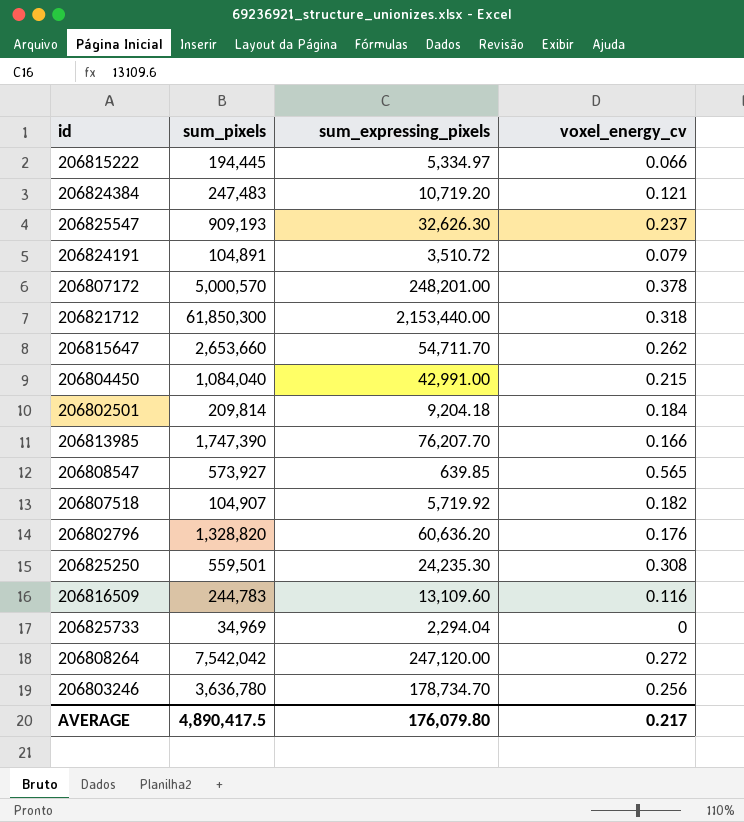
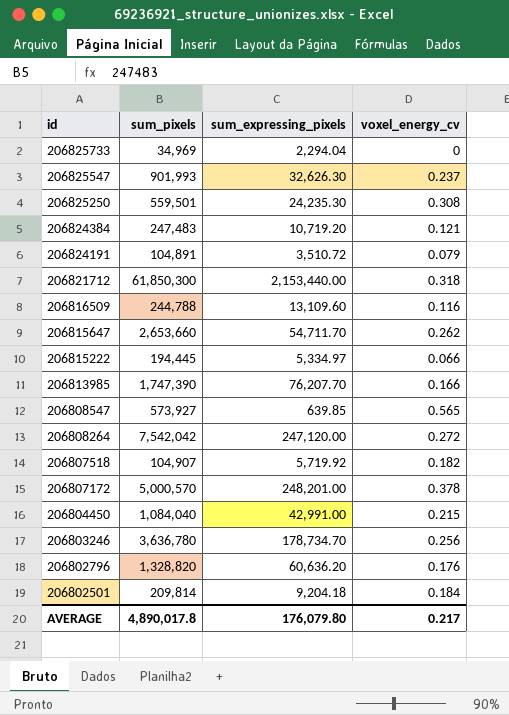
row order: none -> id descending
206825547 | sum_pixels: 909,193 -> 901,993
206816509 | sum_pixels: 244,783 -> 244,788
AVERAGE | sum_pixels: 4,890,417.5 -> 4,890,017.8

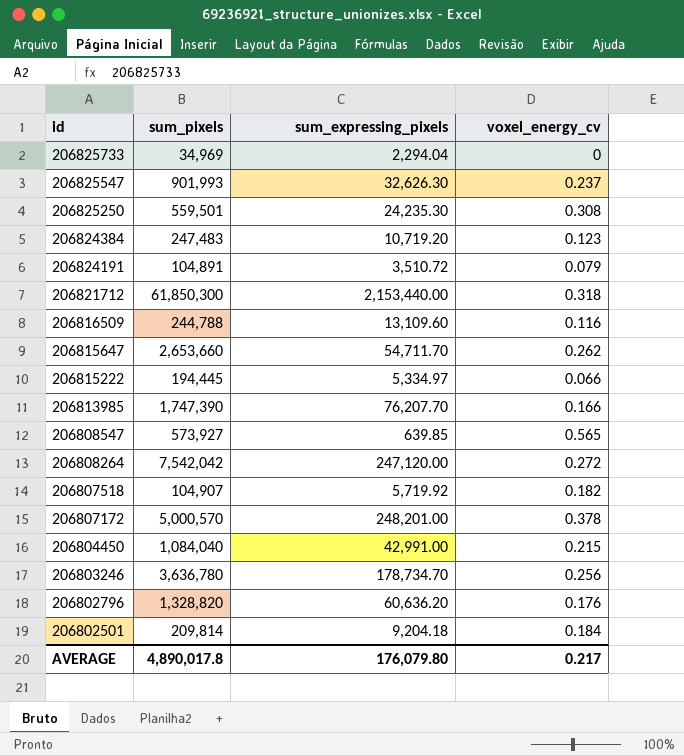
206824384 | voxel_energy_cv: 0.121 -> 0.123

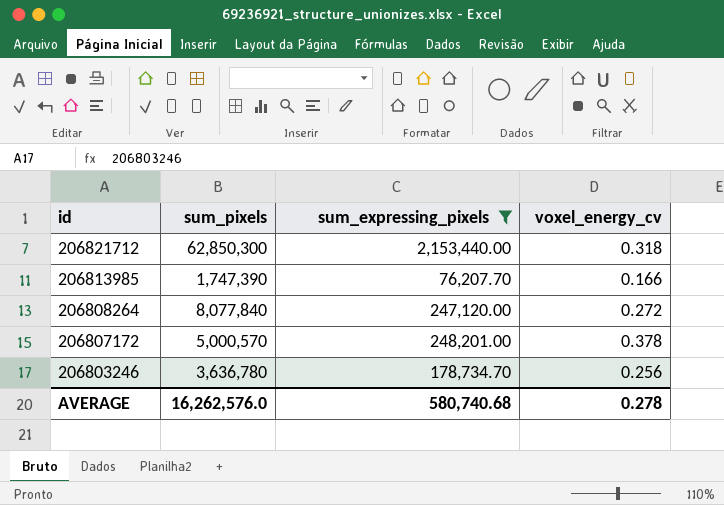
filter: none -> sum_expressing_pixels >= 76,207.70
206821712 | sum_pixels: 61,850,300 -> 62,850,300
206808264 | sum_pixels: 7,542,042 -> 8,077,840
AVERAGE | sum_pixels: 4,890,017.8 -> 16,262,576.0
AVERAGE | sum_expressing_pixels: 176,079.80 -> 580,740.68
AVERAGE | voxel_energy_cv: 0.217 -> 0.278

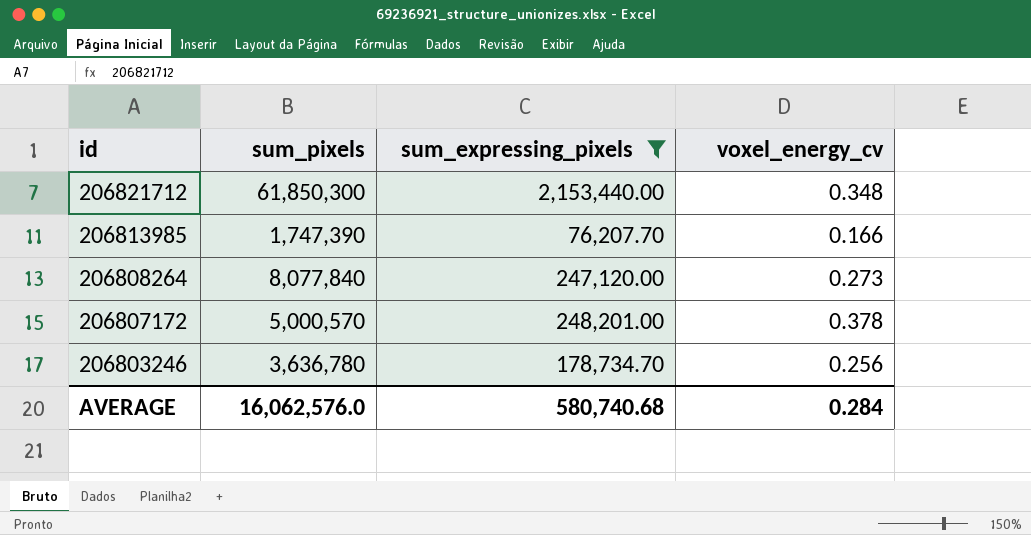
206821712 | sum_pixels: 62,850,300 -> 61,850,300
206821712 | voxel_energy_cv: 0.318 -> 0.348
206808264 | voxel_energy_cv: 0.272 -> 0.273
AVERAGE | sum_pixels: 16,262,576.0 -> 16,062,576.0
AVERAGE | voxel_energy_cv: 0.278 -> 0.284

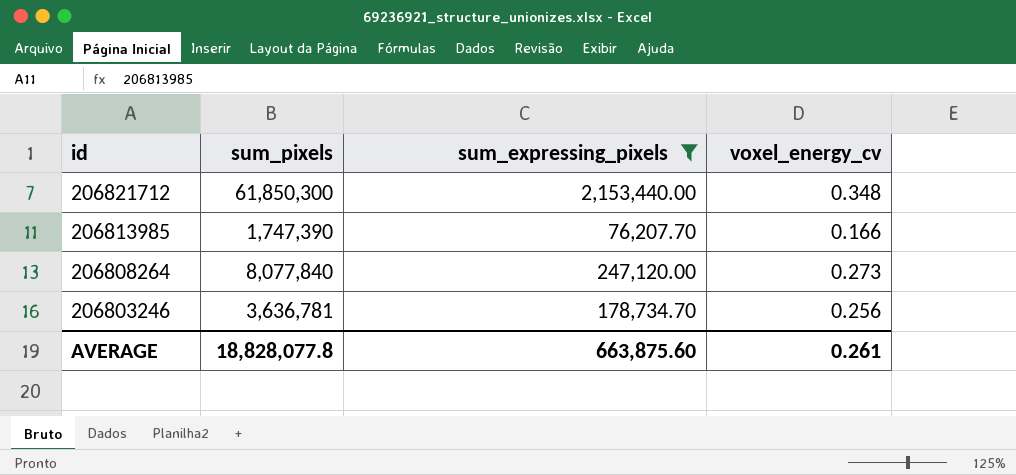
row 206807172: 5,000,570 | 248,201.00 | 0.378 -> none
206803246 | sum_pixels: 3,636,780 -> 3,636,781
AVERAGE | sum_pixels: 16,062,576.0 -> 18,828,077.8
AVERAGE | sum_expressing_pixels: 580,740.68 -> 663,875.60
AVERAGE | voxel_energy_cv: 0.284 -> 0.261

